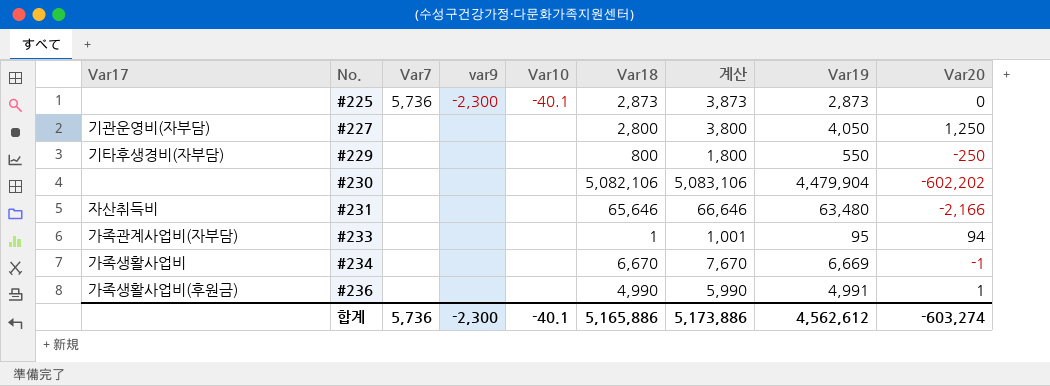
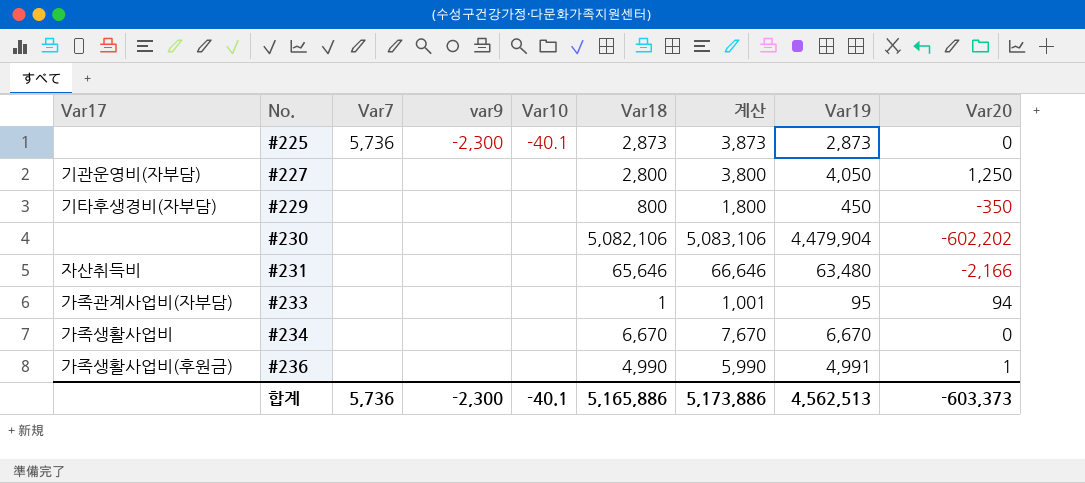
#229 | Var19: 550 -> 450
#229 | Var20: -250 -> -350
#234 | Var19: 6,669 -> 6,670
#234 | Var20: -1 -> 0
합계 | Var19: 4,562,612 -> 4,562,513
합계 | Var20: -603,274 -> -603,373

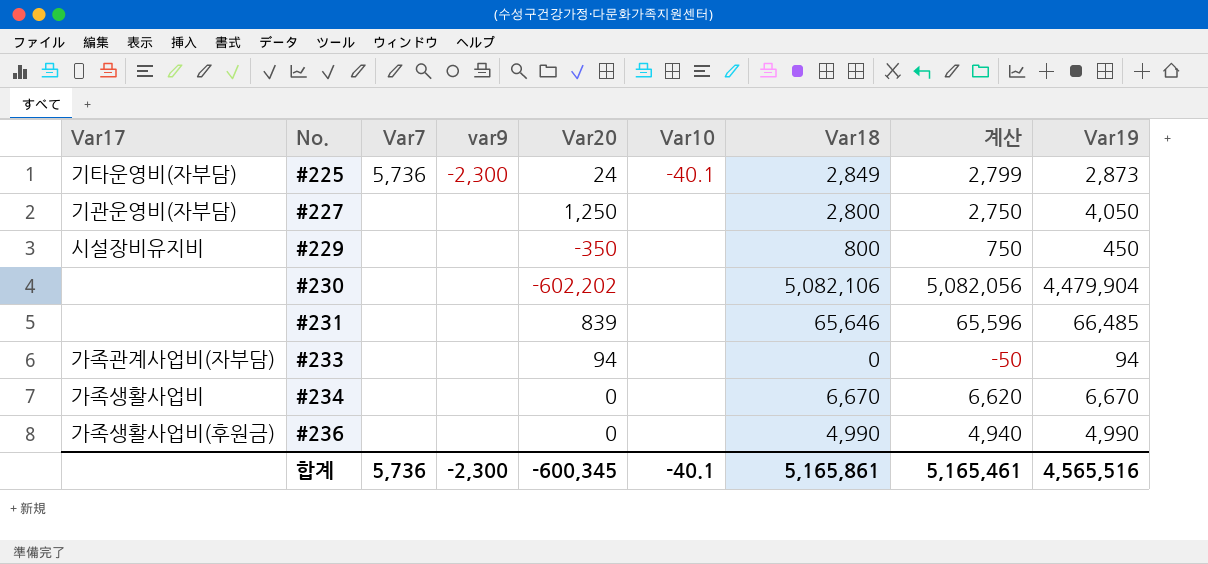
column Var20 | position: 9 -> 5
column 계산 | formula: [Var18] + 1000 -> [Var18] - 50
#225 | Var17: none -> 기타운영비(자부담)
#225 | Var20: 0 -> 24
#225 | Var18: 2,873 -> 2,849
#229 | Var17: 기타후생경비(자부담) -> 시설장비유지비
#231 | Var17: 자산취득비 -> none
#231 | Var20: -2,166 -> 839
#231 | Var19: 63,480 -> 66,485
#233 | Var18: 1 -> 0
#233 | Var19: 95 -> 94
#236 | Var20: 1 -> 0
#236 | Var19: 4,991 -> 4,990
합계 | Var20: -603,373 -> -600,345
합계 | Var18: 5,165,886 -> 5,165,861
합계 | 계산: 5,173,886 -> 5,165,461
합계 | Var19: 4,562,513 -> 4,565,516

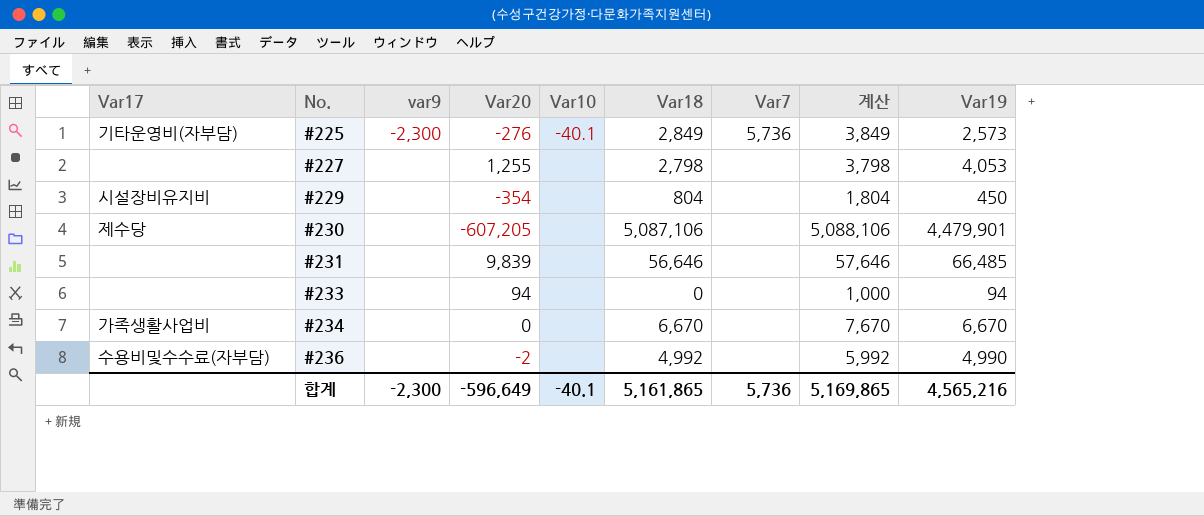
column Var7 | position: 3 -> 7
column 계산 | formula: [Var18] - 50 -> [Var18] + 1000
#225 | Var20: 24 -> -276
#225 | Var19: 2,873 -> 2,573
#227 | Var17: 기관운영비(자부담) -> none
#227 | Var20: 1,250 -> 1,255
#227 | Var18: 2,800 -> 2,798
#227 | Var19: 4,050 -> 4,053
#229 | Var20: -350 -> -354
#229 | Var18: 800 -> 804
#230 | Var17: none -> 제수당
#230 | Var20: -602,202 -> -607,205
#230 | Var18: 5,082,106 -> 5,087,106
#230 | Var19: 4,479,904 -> 4,479,901
#231 | Var20: 839 -> 9,839
#231 | Var18: 65,646 -> 56,646
#233 | Var17: 가족관계사업비(자부담) -> none
#236 | Var17: 가족생활사업비(후원금) -> 수용비및수수료(자부담)
#236 | Var20: 0 -> -2
#236 | Var18: 4,990 -> 4,992
합계 | Var20: -600,345 -> -596,649
합계 | Var18: 5,165,861 -> 5,161,865
합계 | 계산: 5,165,461 -> 5,169,865
합계 | Var19: 4,565,516 -> 4,565,216

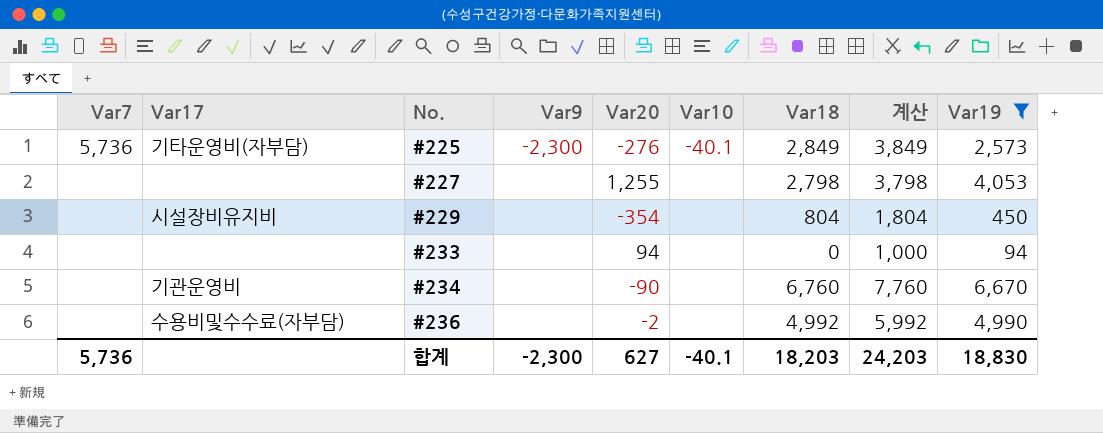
filter: none -> Var19 <= 6,670
column Var7 | position: 7 -> 1
column name: var9 -> Var9
#234 | Var17: 가족생활사업비 -> 기관운영비
#234 | Var20: 0 -> -90
#234 | Var18: 6,670 -> 6,760
#234 | 계산: 7,670 -> 7,760
합계 | Var20: -596,649 -> 627
합계 | Var18: 5,161,865 -> 18,203
합계 | 계산: 5,169,865 -> 24,203
합계 | Var19: 4,565,216 -> 18,830

